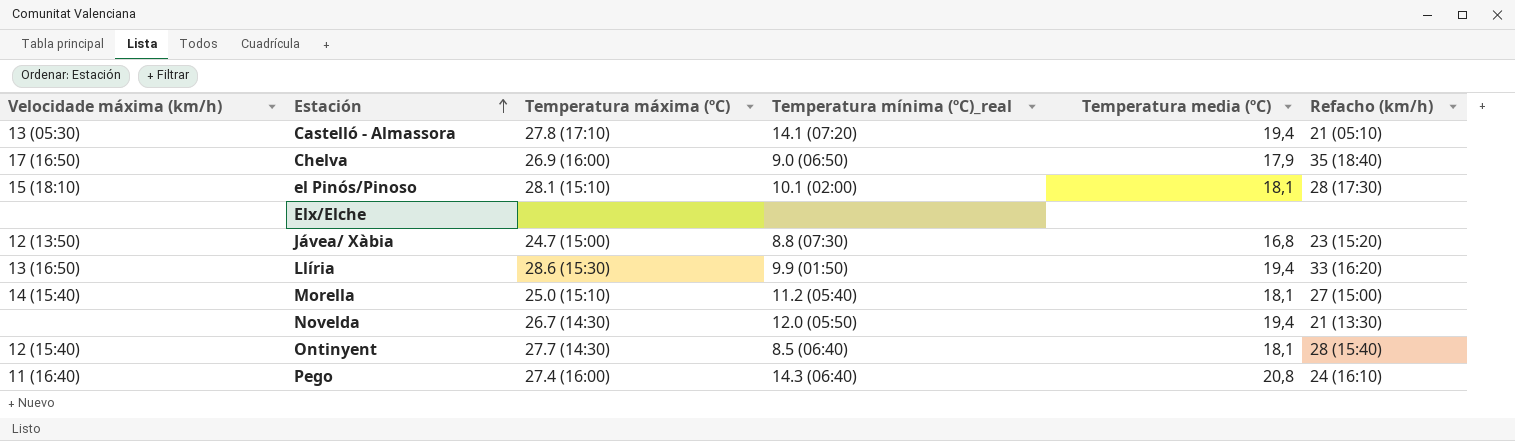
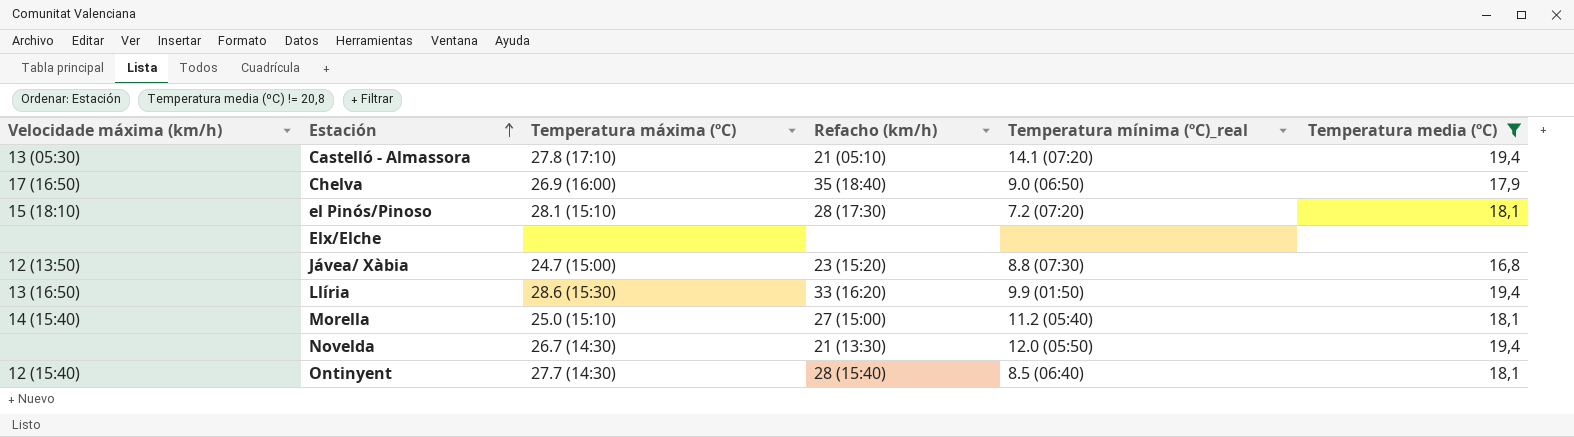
filter: none -> Temperatura media (ºC) != 20,8
column Refacho (km/h) | position: 6 -> 4
el Pinós/Pinoso | Temperatura mínima (ºC)_real: 10.1 (02:00) -> 7.2 (07:20)

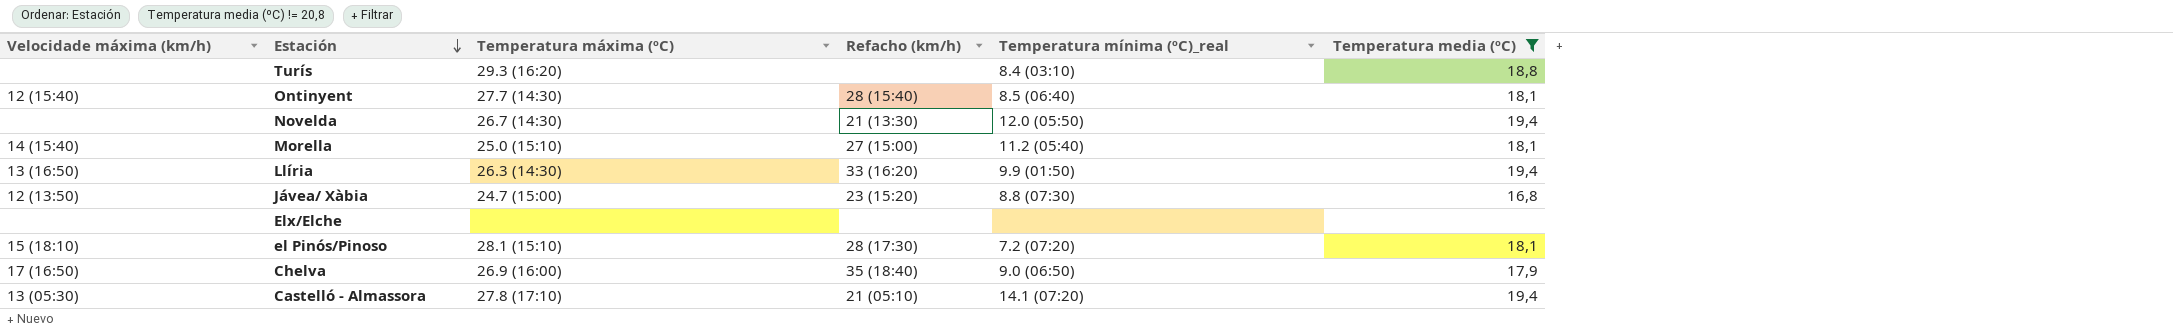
row order: Estación ascending -> Estación descending
row Turís: none -> none | 29.3 (16:20) | none | 8.4 (03:10) | 18,8
Llíria | Temperatura máxima (ºC): 28.6 (15:30) -> 26.3 (14:30)

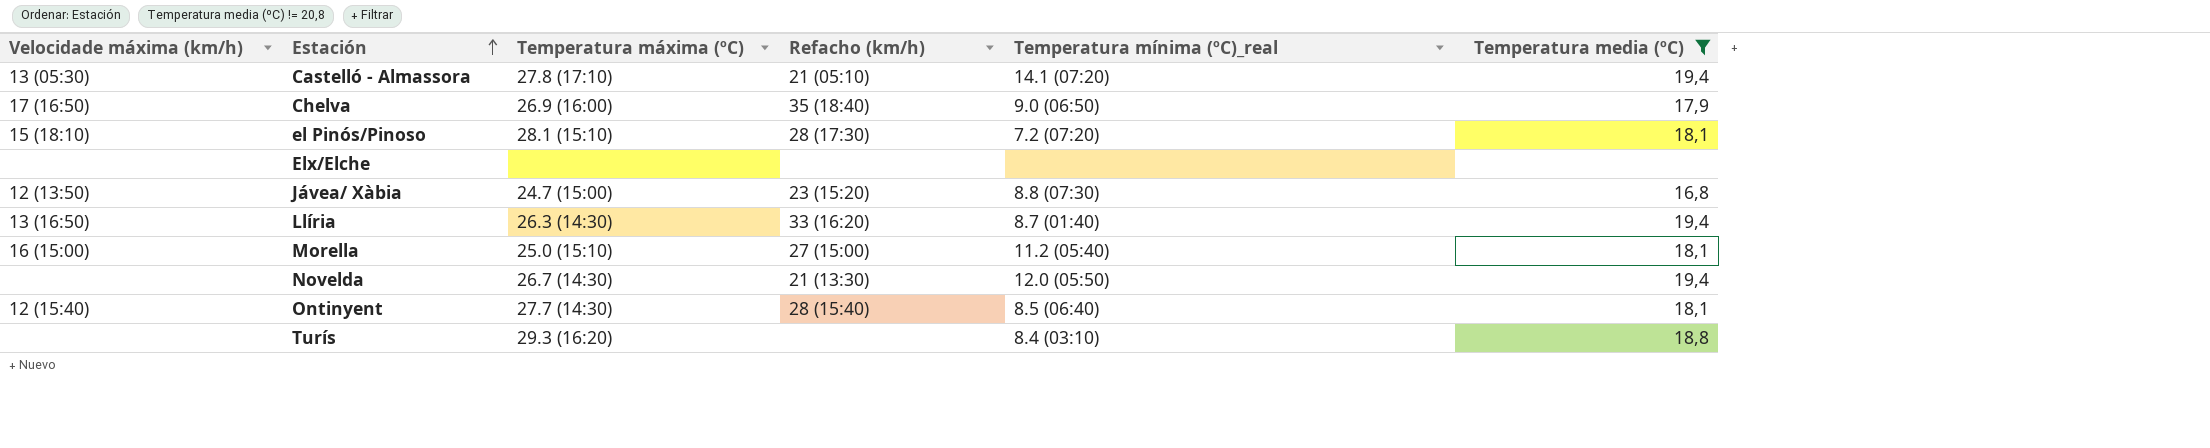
row order: Estación descending -> Estación ascending
Llíria | Temperatura mínima (ºC)_real: 9.9 (01:50) -> 8.7 (01:40)
Morella | Velocidade máxima (km/h): 14 (15:40) -> 16 (15:00)

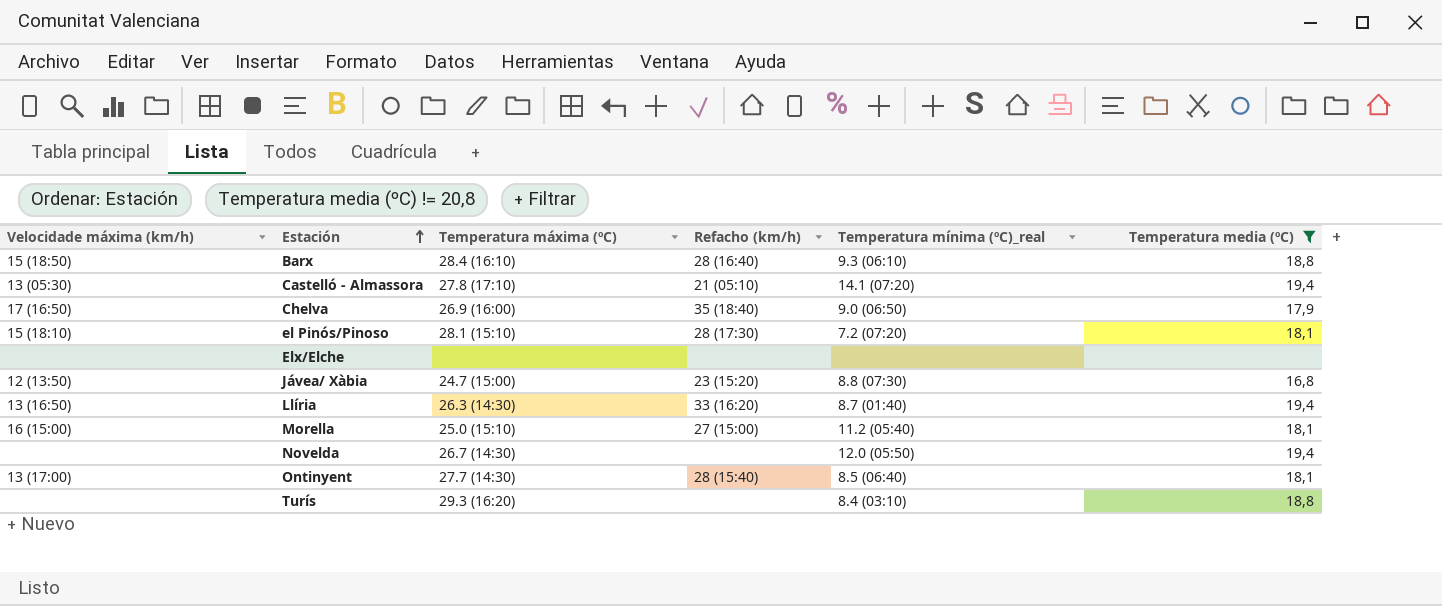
row Barx: none -> 15 (18:50) | 28.4 (16:10) | 28 (16:40) | 9.3 (06:10) | 18,8
Novelda | Refacho (km/h): 21 (13:30) -> none
Ontinyent | Velocidade máxima (km/h): 12 (15:40) -> 13 (17:00)

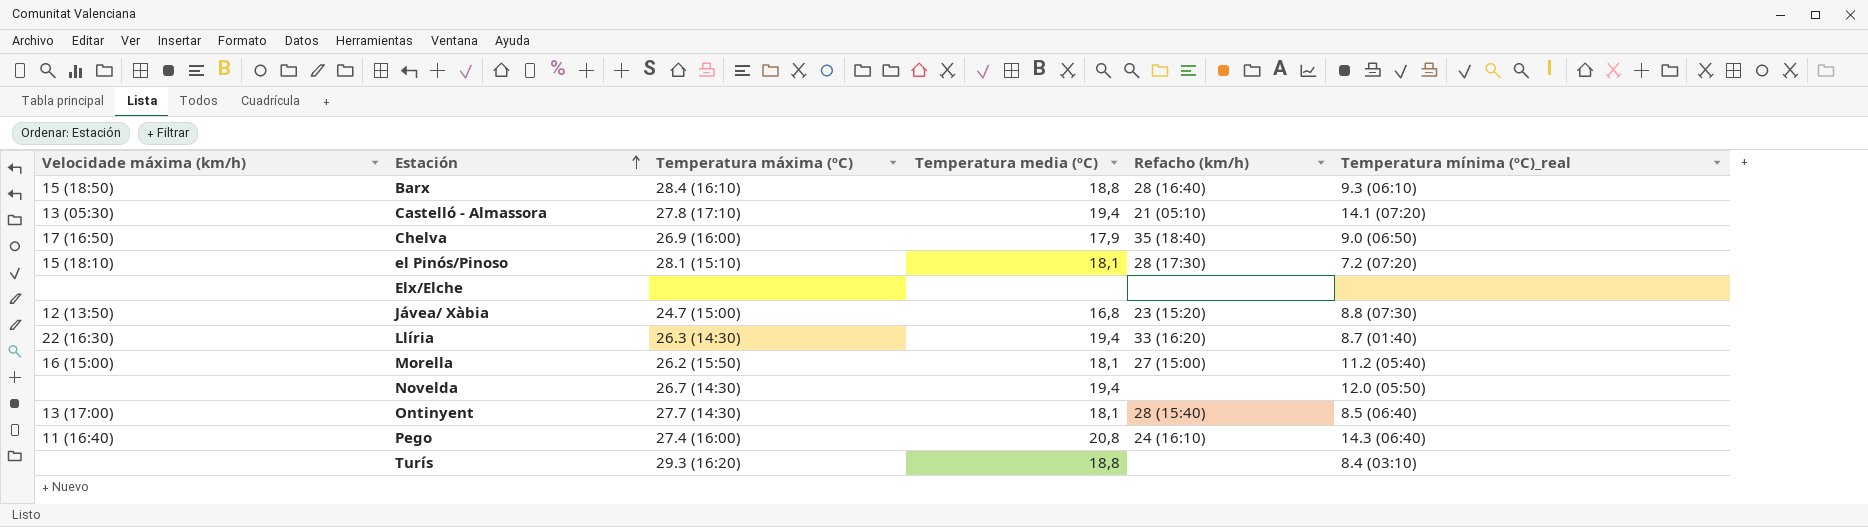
filter: Temperatura media (ºC) != 20,8 -> none
column Temperatura media (ºC) | position: 6 -> 4
Llíria | Velocidade máxima (km/h): 13 (16:50) -> 22 (16:30)
Morella | Temperatura máxima (ºC): 25.0 (15:10) -> 26.2 (15:50)

